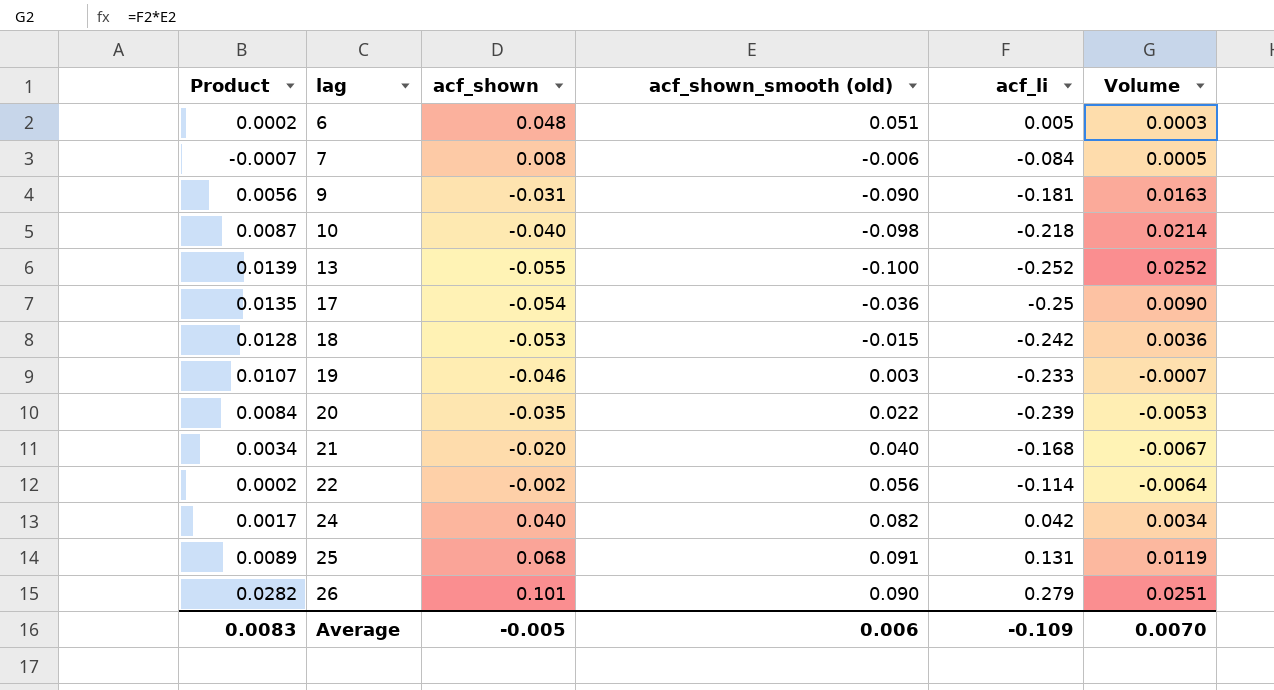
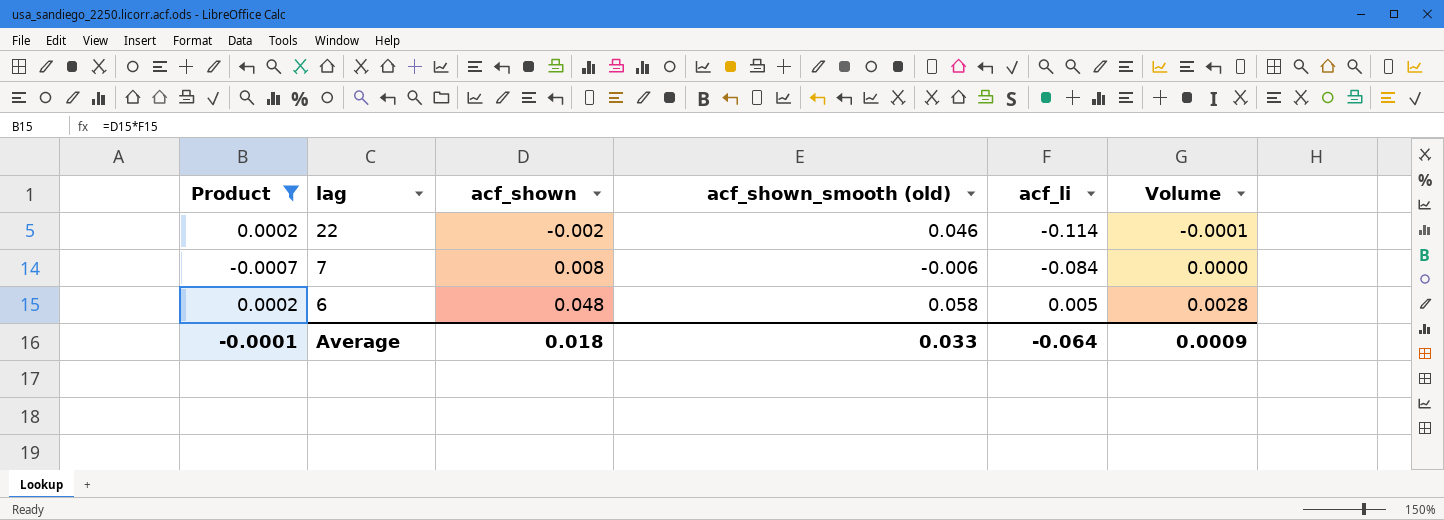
filter: none -> Product <= 0.0002
row order: lag ascending -> lag descending
column Volume | formula: [acf_shown_smooth (old)] * [acf_li] -> [acf_shown] * [acf_shown_smooth (old)]
22 | acf_shown_smooth (old): 0.056 -> 0.046
6 | acf_shown_smooth (old): 0.051 -> 0.058
Average | Product: 0.0083 -> -0.0001
Average | acf_shown: -0.005 -> 0.018
Average | acf_shown_smooth (old): 0.006 -> 0.033
Average | acf_li: -0.109 -> -0.064
Average | Volume: 0.0070 -> 0.0009

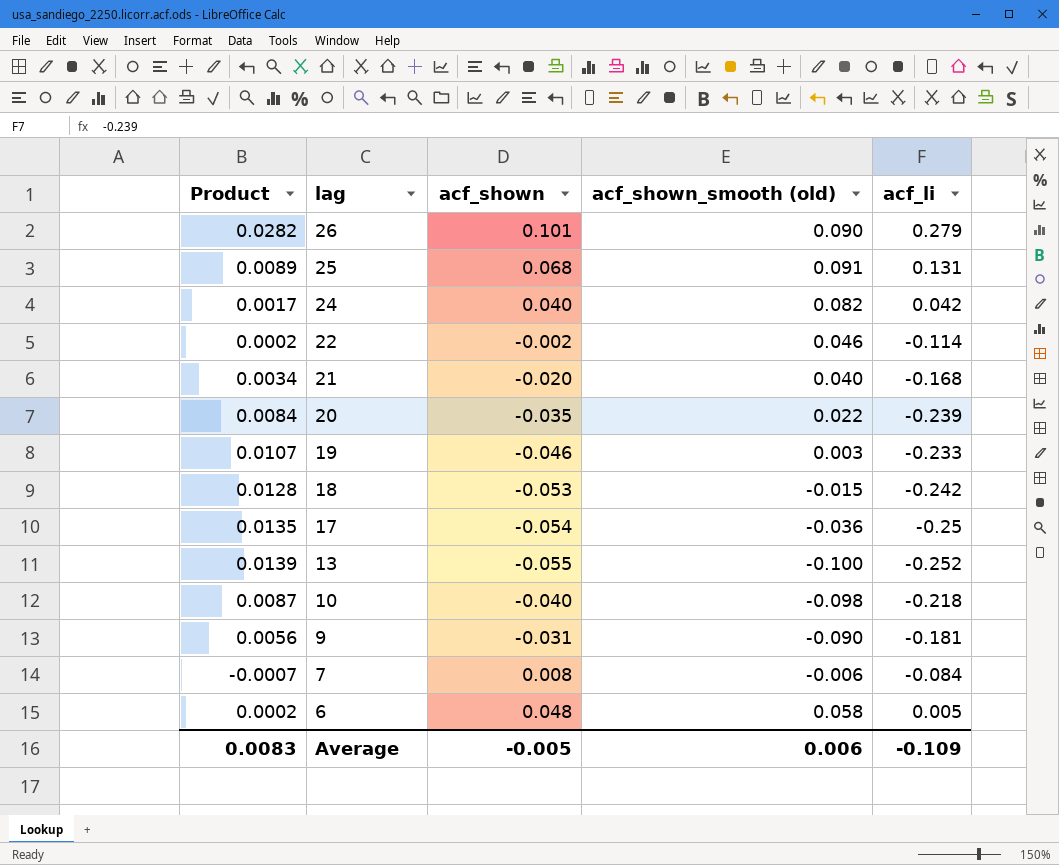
filter: Product <= 0.0002 -> none
column Volume | formula: [acf_shown] * [acf_shown_smooth (old)] -> none
Average | Product: -0.0001 -> 0.0083
Average | acf_shown: 0.018 -> -0.005
Average | acf_shown_smooth (old): 0.033 -> 0.006
Average | acf_li: -0.064 -> -0.109

